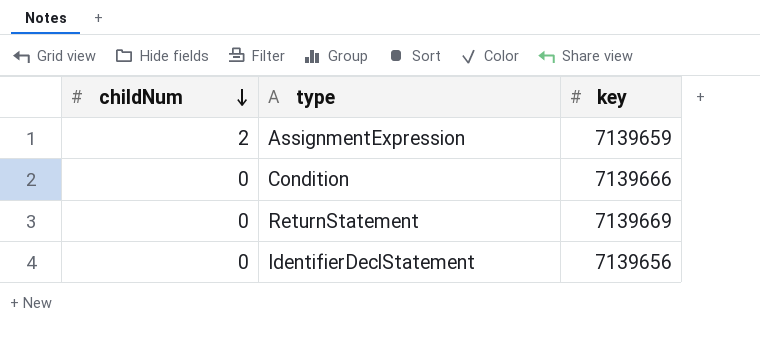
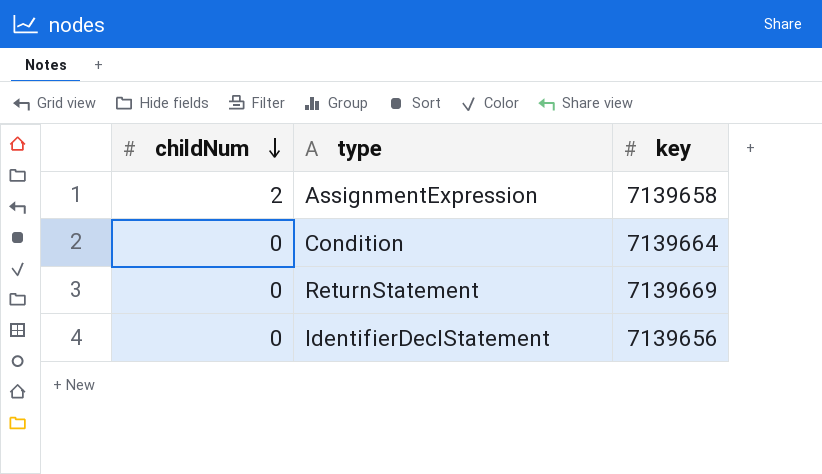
AssignmentExpression | key: 7139659 -> 7139658
Condition | key: 7139666 -> 7139664

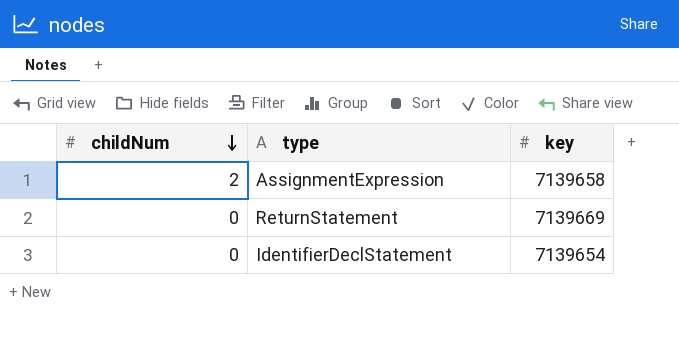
row Condition: 0 | 7139664 -> none
IdentifierDeclStatement | key: 7139656 -> 7139654

